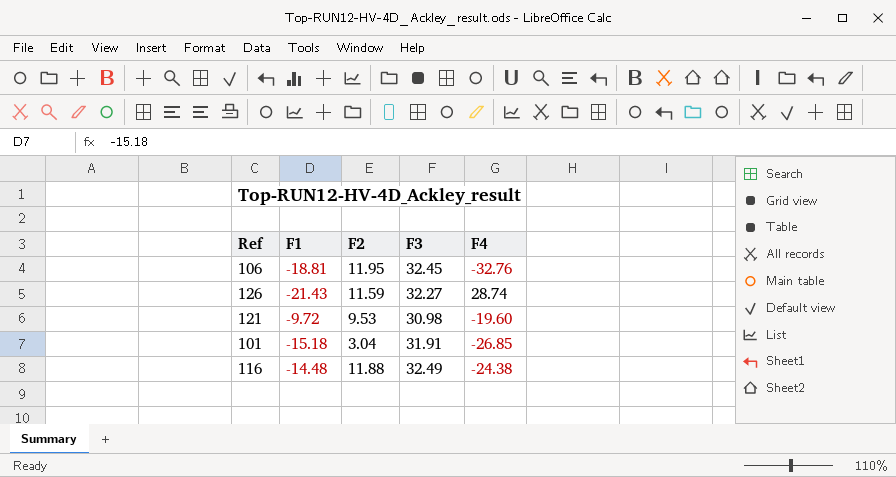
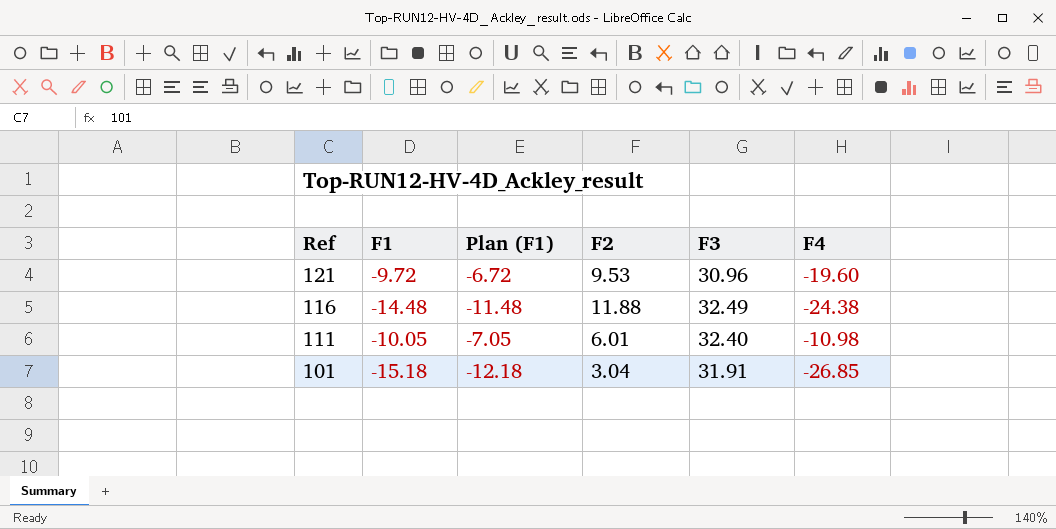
row order: none -> Ref descending
column Plan (F1) | formula: none -> [F1] + 3
row 106: -18.81 | 11.95 | 32.45 | -32.76 -> none
row 126: -21.43 | 11.59 | 32.27 | 28.74 -> none
121 | F3: 30.98 -> 30.96
row 111: none -> -10.05 | -7.05 | 6.01 | 32.40 | -10.98

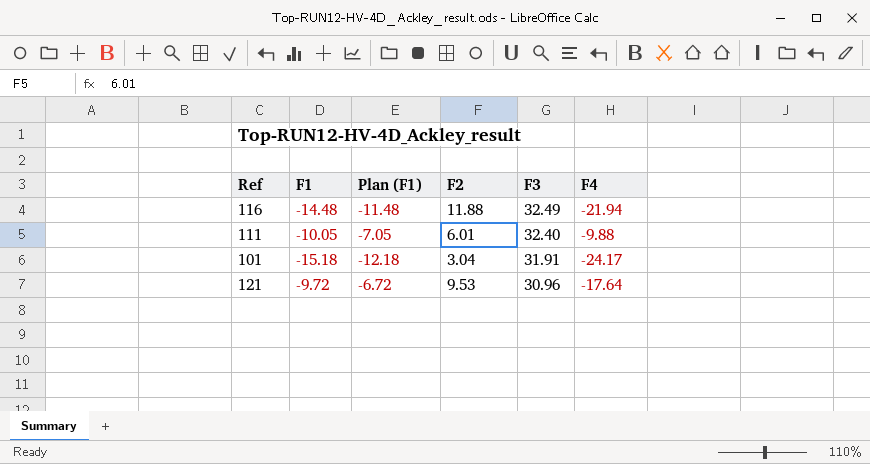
row order: Ref descending -> F3 descending
116 | F4: -24.38 -> -21.94
111 | F4: -10.98 -> -9.88
101 | F4: -26.85 -> -24.17
121 | F4: -19.60 -> -17.64

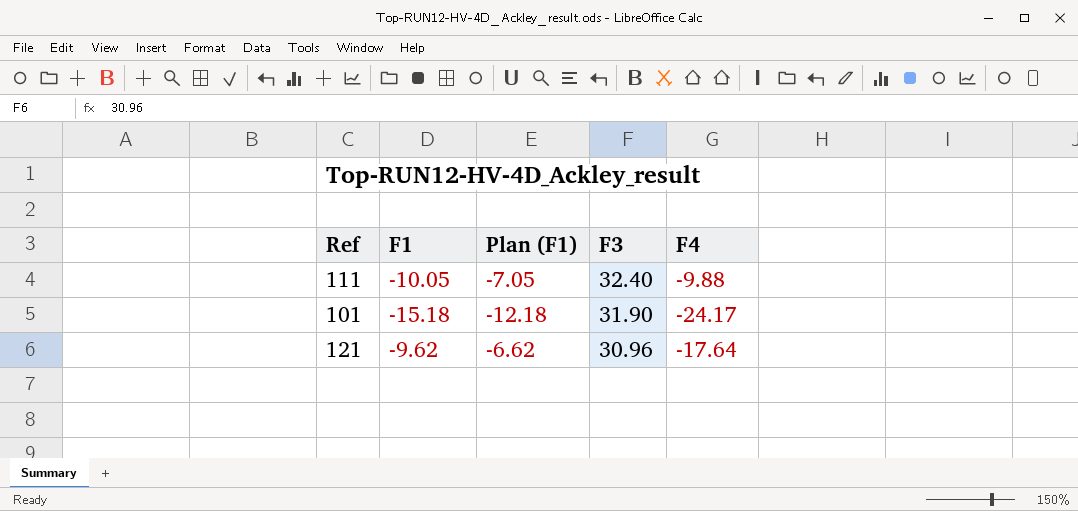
column F2 | position: 4 -> none
row 116: -14.48 | -11.48 | 11.88 | 32.49 | -21.94 -> none
101 | F3: 31.91 -> 31.90
121 | F1: -9.72 -> -9.62
121 | Plan (F1): -6.72 -> -6.62

